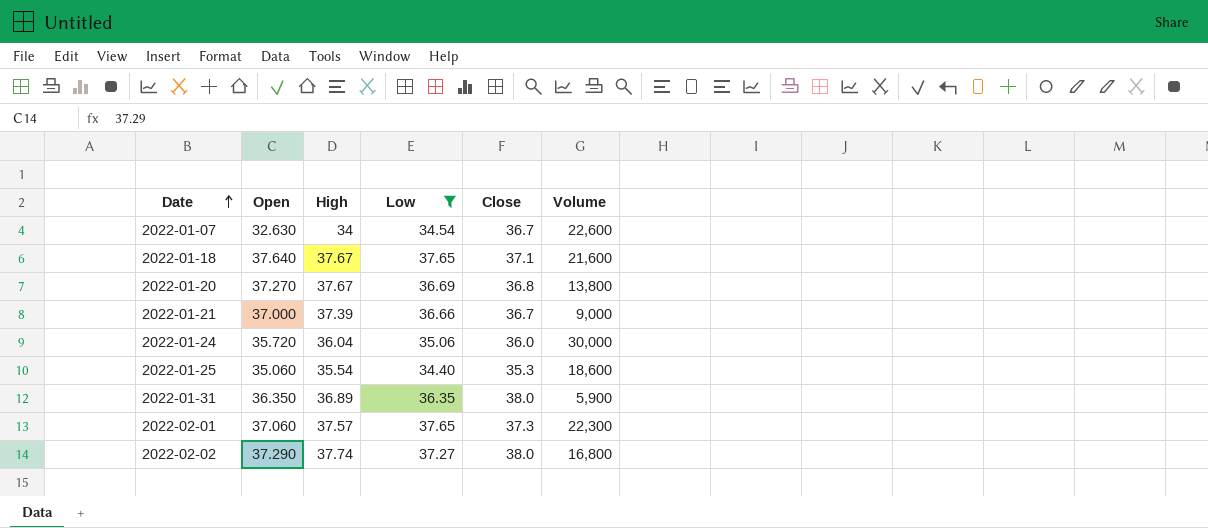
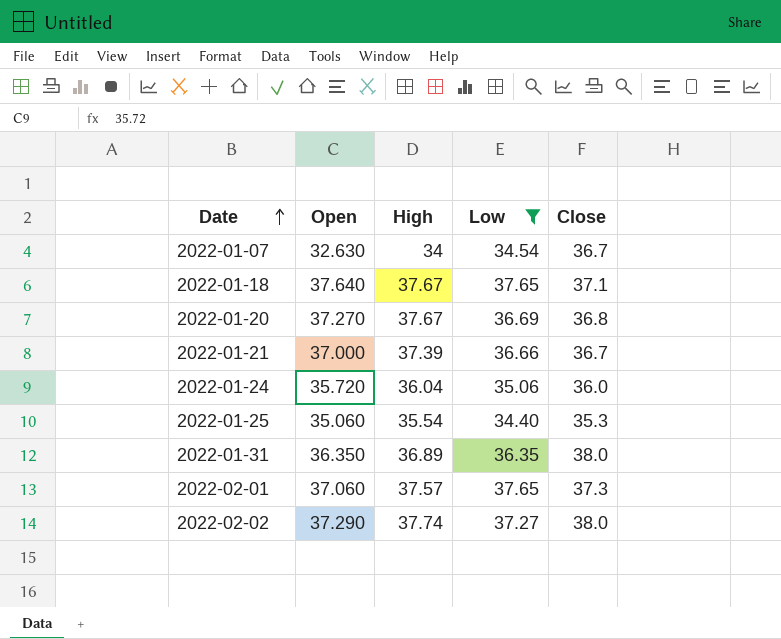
column Volume | position: 6 -> none

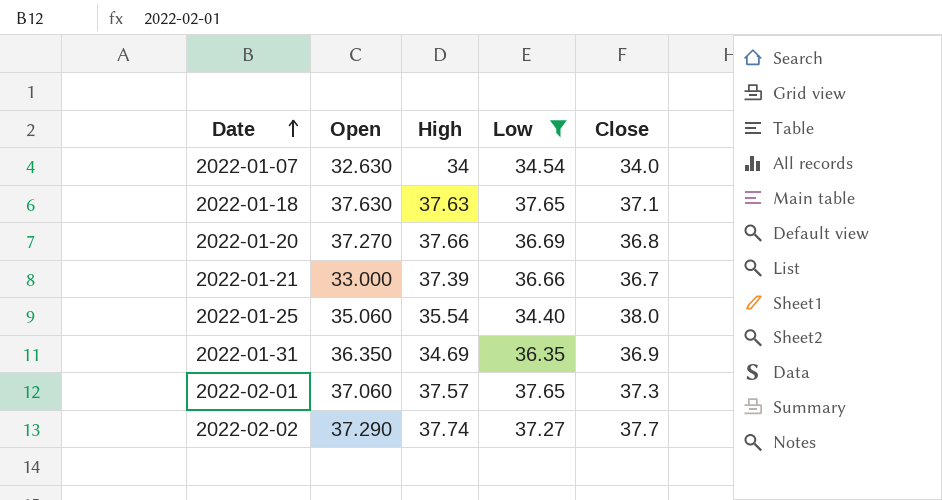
row 2022-01-24: 35.720 | 36.04 | 35.06 | 36.0 -> none
2022-01-07 | Close: 36.7 -> 34.0
2022-01-18 | Open: 37.640 -> 37.630
2022-01-18 | High: 37.67 -> 37.63
2022-01-20 | High: 37.67 -> 37.66
2022-01-21 | Open: 37.000 -> 33.000
2022-01-25 | Close: 35.3 -> 38.0
2022-01-31 | High: 36.89 -> 34.69
2022-01-31 | Close: 38.0 -> 36.9
2022-02-02 | Close: 38.0 -> 37.7

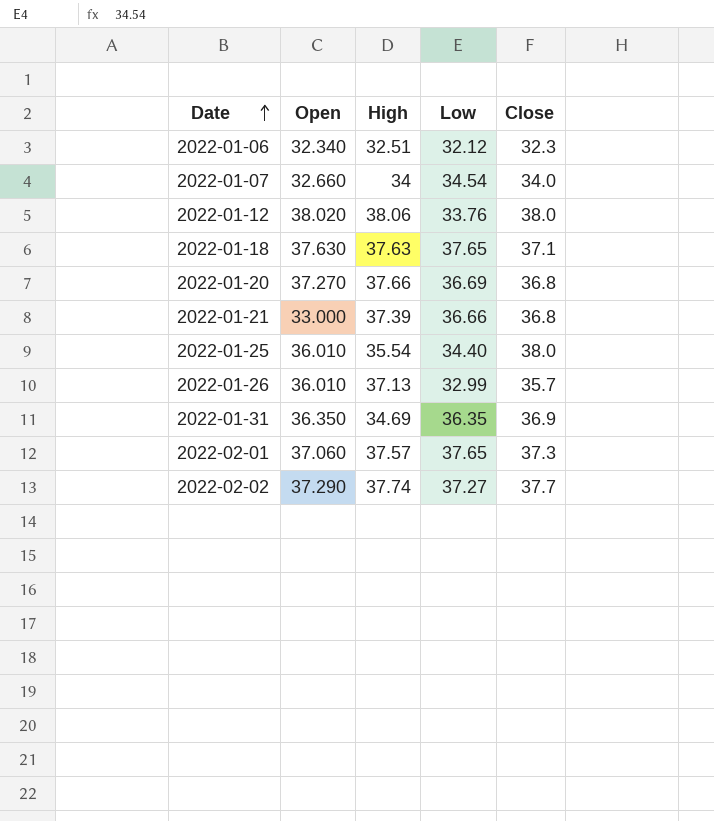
filter: Low >= 34.40 -> none
2022-01-07 | Open: 32.630 -> 32.660
2022-01-21 | Close: 36.7 -> 36.8
2022-01-25 | Open: 35.060 -> 36.010

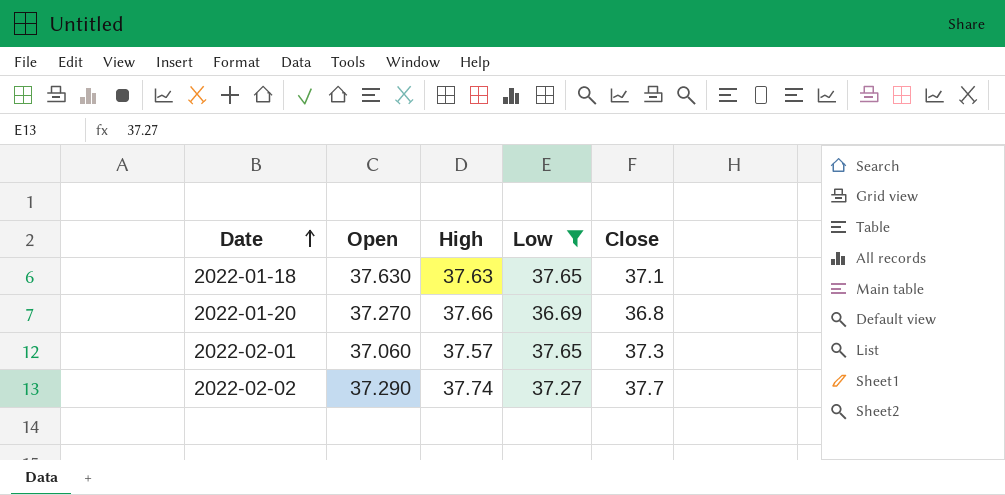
filter: none -> Low >= 36.69

